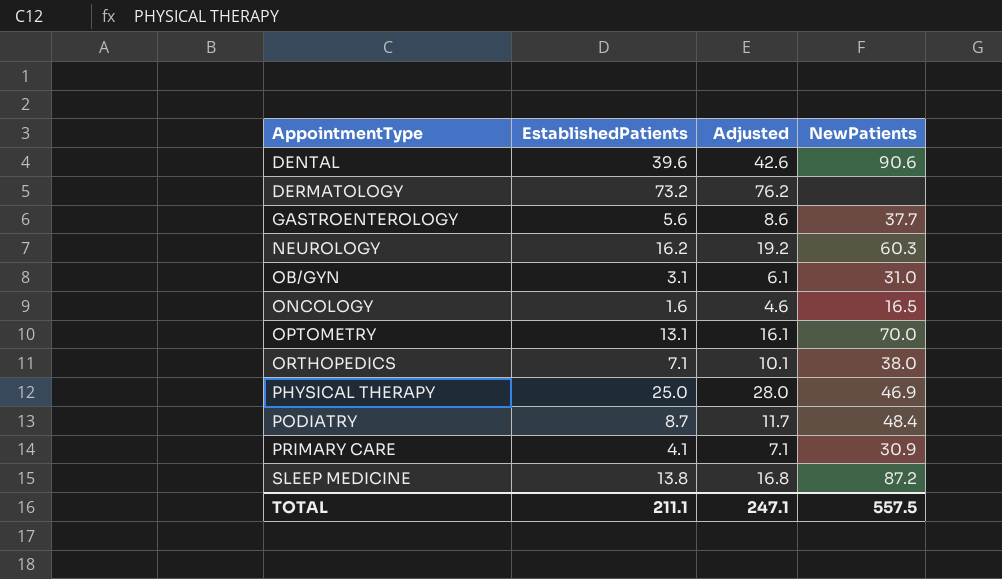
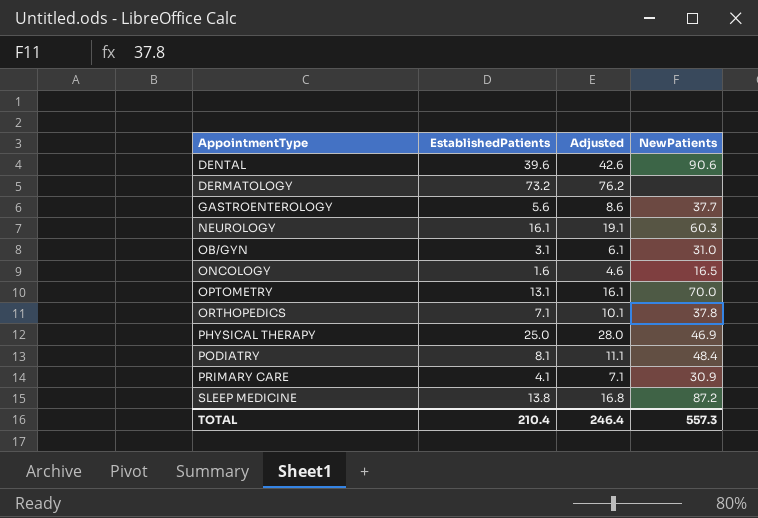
NEUROLOGY | EstablishedPatients: 16.2 -> 16.1
NEUROLOGY | Adjusted: 19.2 -> 19.1
ORTHOPEDICS | NewPatients: 38.0 -> 37.8
PODIATRY | EstablishedPatients: 8.7 -> 8.1
PODIATRY | Adjusted: 11.7 -> 11.1
TOTAL | EstablishedPatients: 211.1 -> 210.4
TOTAL | Adjusted: 247.1 -> 246.4
TOTAL | NewPatients: 557.5 -> 557.3

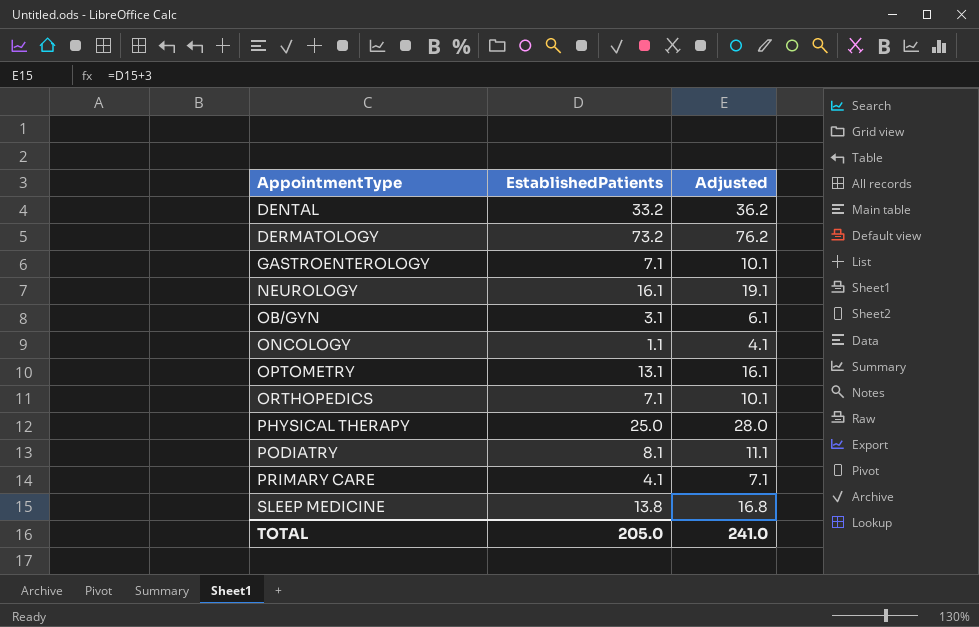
column NewPatients | position: 4 -> none
DENTAL | EstablishedPatients: 39.6 -> 33.2
DENTAL | Adjusted: 42.6 -> 36.2
GASTROENTEROLOGY | EstablishedPatients: 5.6 -> 7.1
GASTROENTEROLOGY | Adjusted: 8.6 -> 10.1
ONCOLOGY | EstablishedPatients: 1.6 -> 1.1
ONCOLOGY | Adjusted: 4.6 -> 4.1
TOTAL | EstablishedPatients: 210.4 -> 205.0
TOTAL | Adjusted: 246.4 -> 241.0

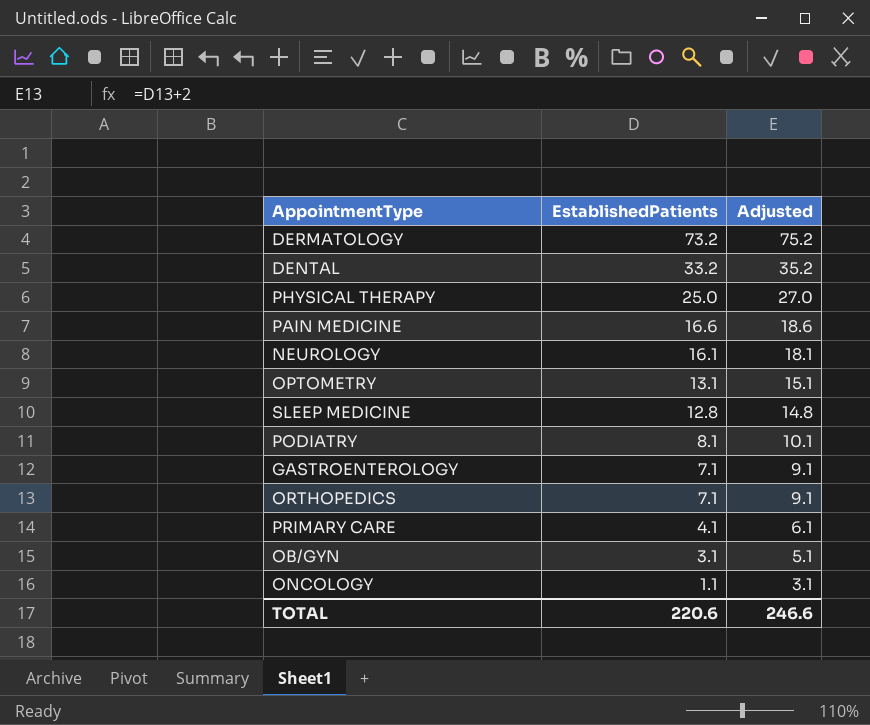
row order: AppointmentType ascending -> EstablishedPatients descending
column Adjusted | formula: [EstablishedPatients] + 3 -> [EstablishedPatients] + 2
row PAIN MEDICINE: none -> 16.6 | 18.6
SLEEP MEDICINE | EstablishedPatients: 13.8 -> 12.8
TOTAL | EstablishedPatients: 205.0 -> 220.6
TOTAL | Adjusted: 241.0 -> 246.6

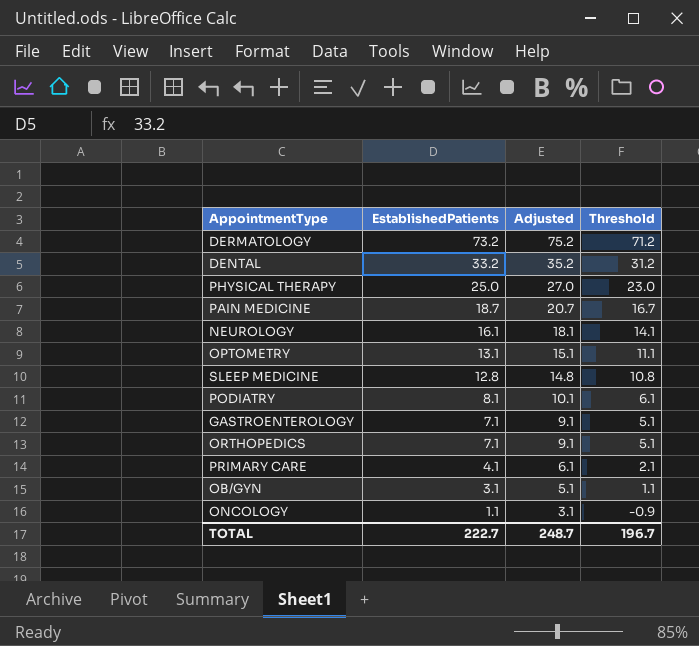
column Threshold | formula: none -> [EstablishedPatients] - 2
PAIN MEDICINE | EstablishedPatients: 16.6 -> 18.7
PAIN MEDICINE | Adjusted: 18.6 -> 20.7
TOTAL | EstablishedPatients: 220.6 -> 222.7
TOTAL | Adjusted: 246.6 -> 248.7

